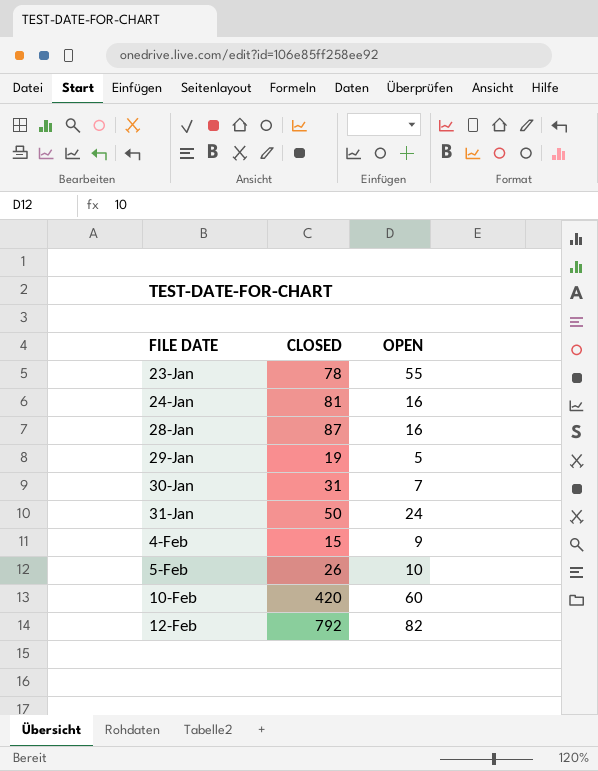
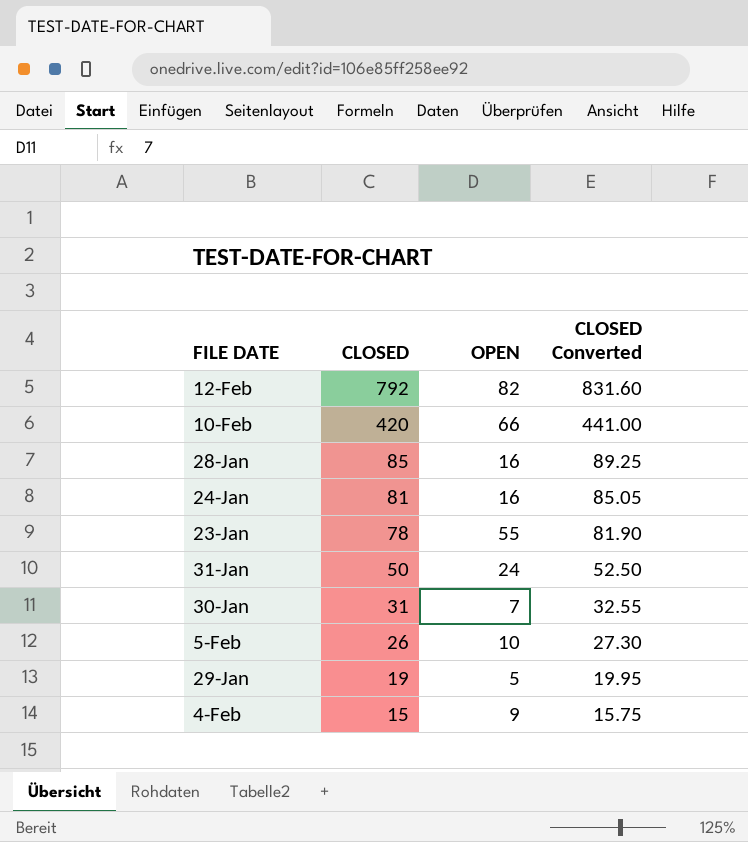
row order: FILE DATE ascending -> CLOSED descending
column CLOSED Converted | formula: none -> [CLOSED] * 1.05
10-Feb | OPEN: 60 -> 66
28-Jan | CLOSED: 87 -> 85

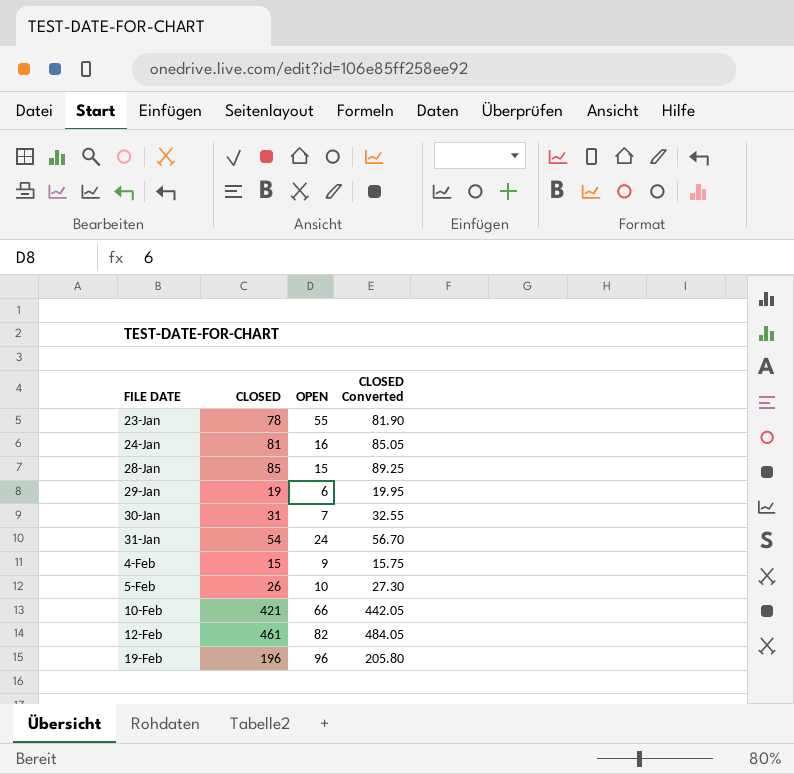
row order: CLOSED descending -> FILE DATE ascending
28-Jan | OPEN: 16 -> 15
29-Jan | OPEN: 5 -> 6
31-Jan | CLOSED: 50 -> 54
31-Jan | CLOSED Converted: 52.50 -> 56.70
10-Feb | CLOSED: 420 -> 421
10-Feb | CLOSED Converted: 441.00 -> 442.05
12-Feb | CLOSED: 792 -> 461
12-Feb | CLOSED Converted: 831.60 -> 484.05
row 19-Feb: none -> 196 | 96 | 205.80

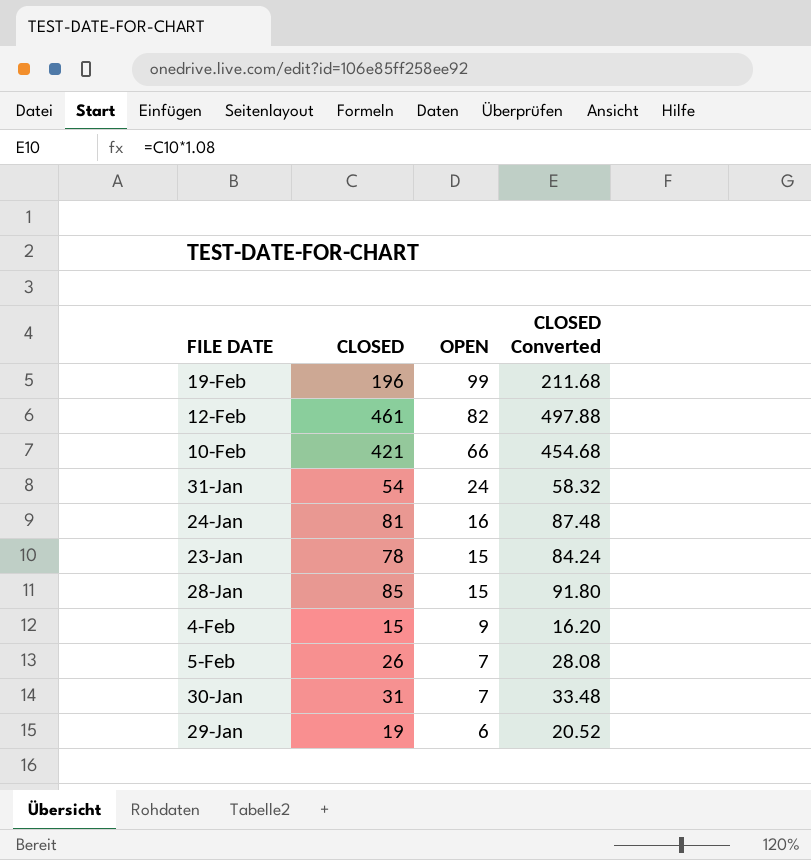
row order: FILE DATE ascending -> OPEN descending
column CLOSED Converted | formula: [CLOSED] * 1.05 -> [CLOSED] * 1.08
19-Feb | OPEN: 96 -> 99
23-Jan | OPEN: 55 -> 15
5-Feb | OPEN: 10 -> 7

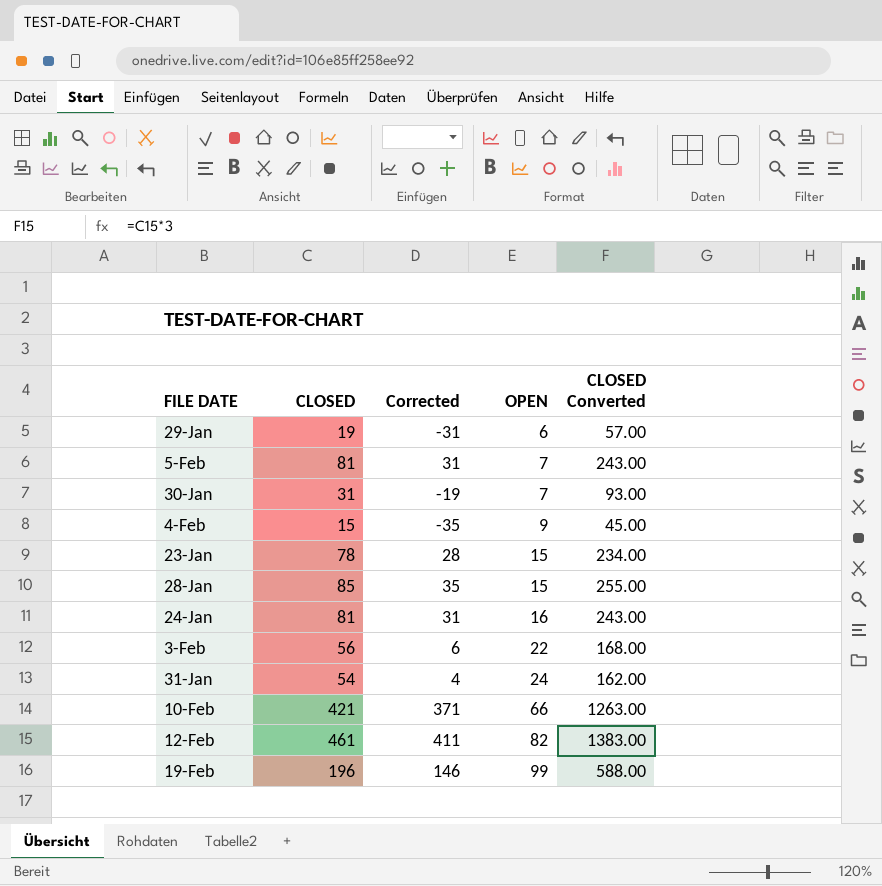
row order: OPEN descending -> OPEN ascending
column Corrected | formula: none -> [CLOSED] - 50
column CLOSED Converted | formula: [CLOSED] * 1.08 -> [CLOSED] * 3
5-Feb | CLOSED: 26 -> 81
row 3-Feb: none -> 56 | 6 | 22 | 168.00

